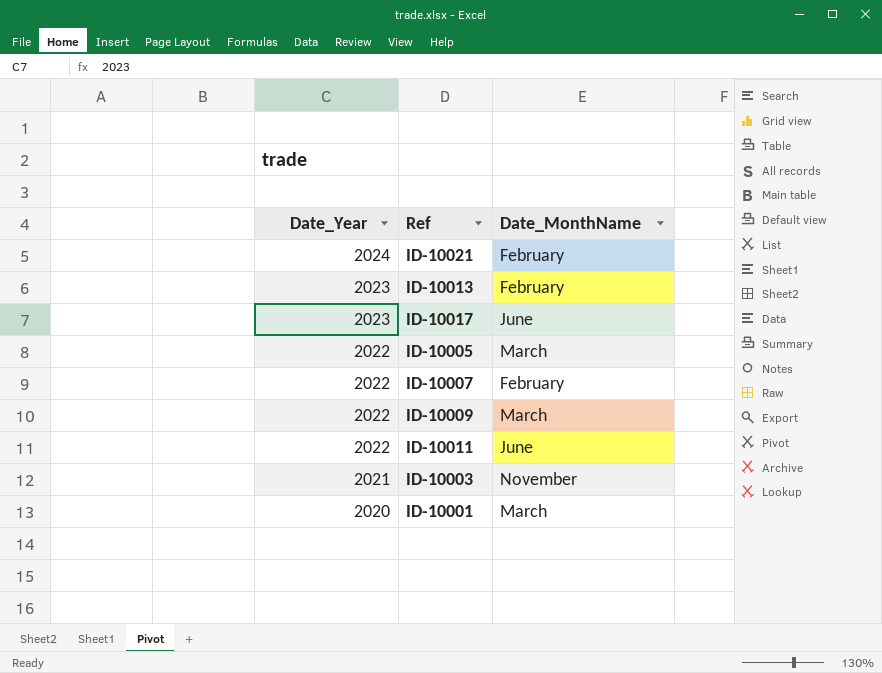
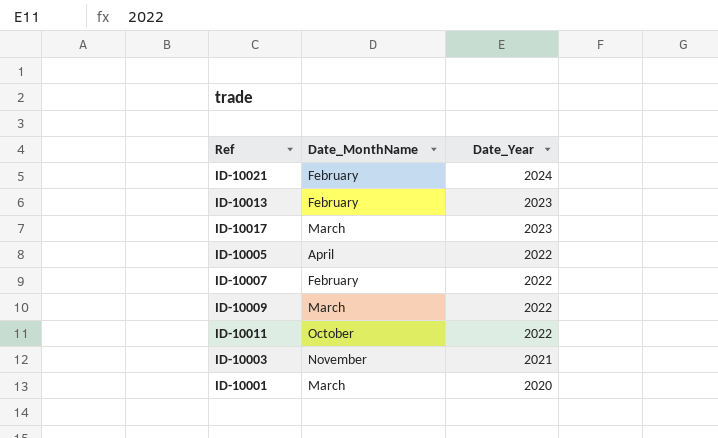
column Date_Year | position: 1 -> 3
ID-10017 | Date_MonthName: June -> March
ID-10005 | Date_MonthName: March -> April
ID-10011 | Date_MonthName: June -> October

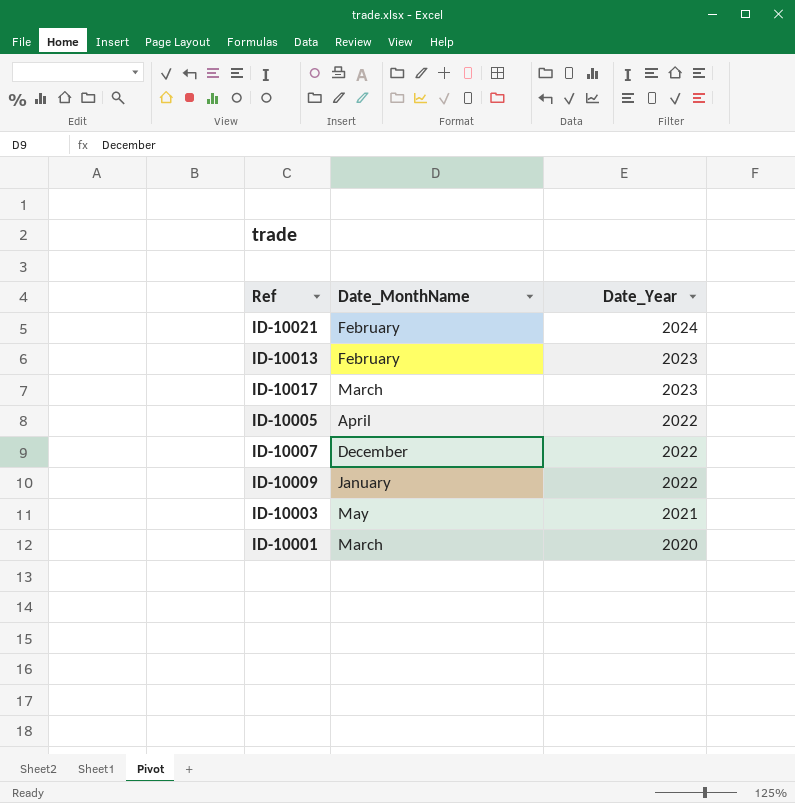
row ID-10011: October | 2022 -> none
ID-10007 | Date_MonthName: February -> December
ID-10009 | Date_MonthName: March -> January
ID-10003 | Date_MonthName: November -> May

